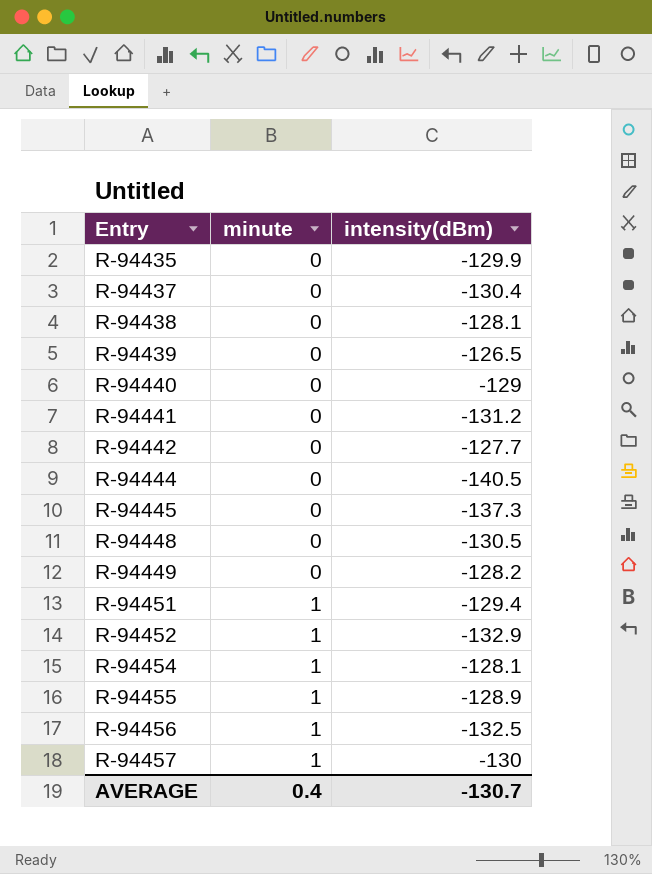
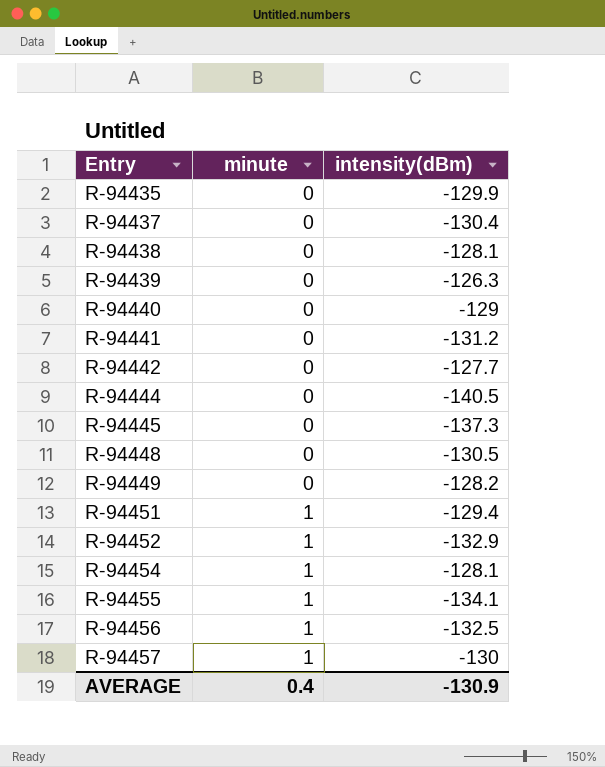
R-94439 | intensity(dBm): -126.5 -> -126.3
R-94455 | intensity(dBm): -128.9 -> -134.1
AVERAGE | intensity(dBm): -130.7 -> -130.9

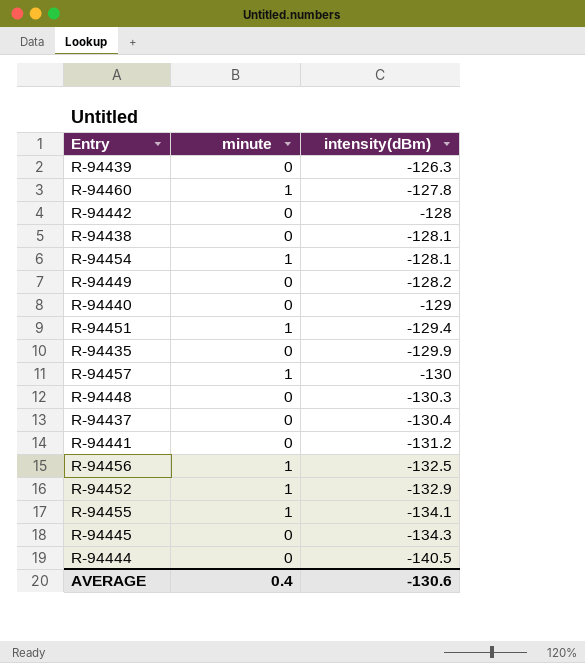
row order: Entry ascending -> intensity(dBm) descending
row R-94460: none -> 1 | -127.8
R-94442 | intensity(dBm): -127.7 -> -128
R-94448 | intensity(dBm): -130.5 -> -130.3
R-94445 | intensity(dBm): -137.3 -> -134.3
AVERAGE | intensity(dBm): -130.9 -> -130.6

